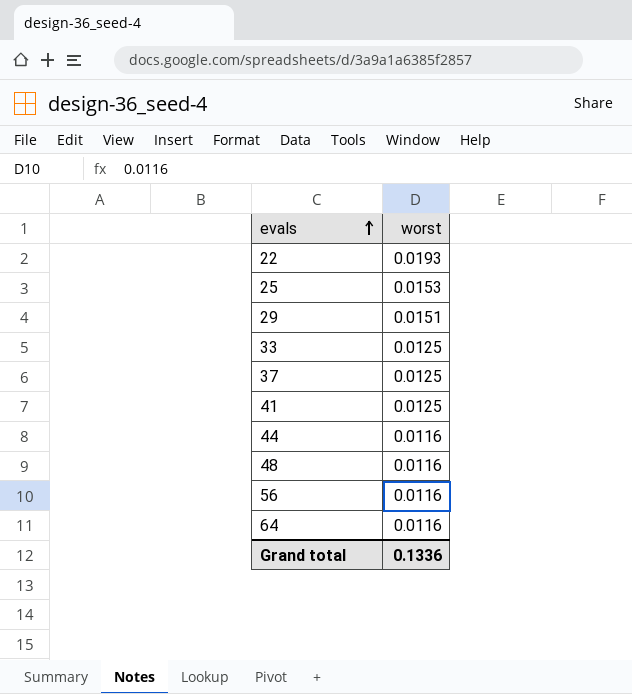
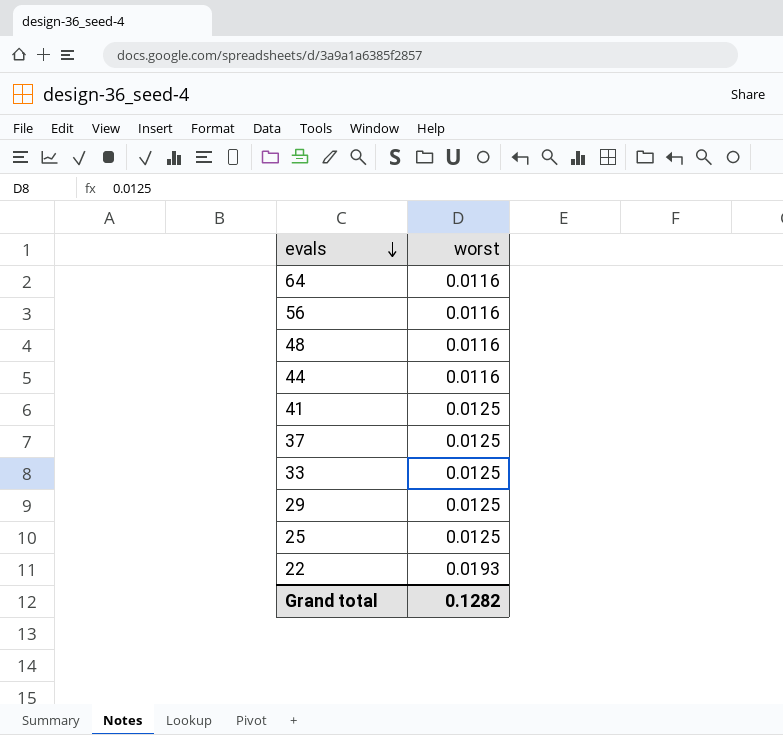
row order: evals ascending -> evals descending
29 | worst: 0.0151 -> 0.0125
25 | worst: 0.0153 -> 0.0125
Grand total | worst: 0.1336 -> 0.1282

